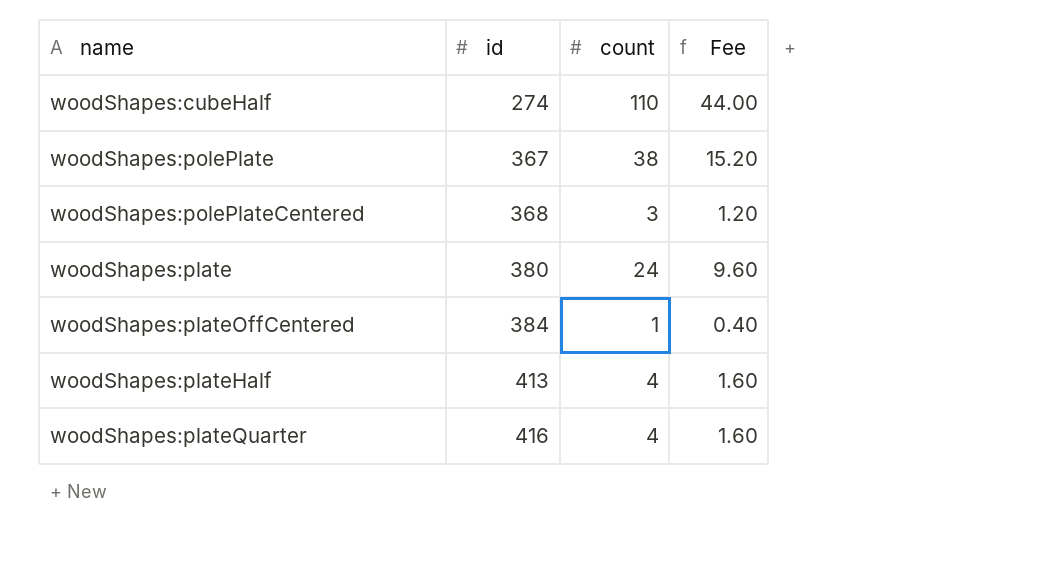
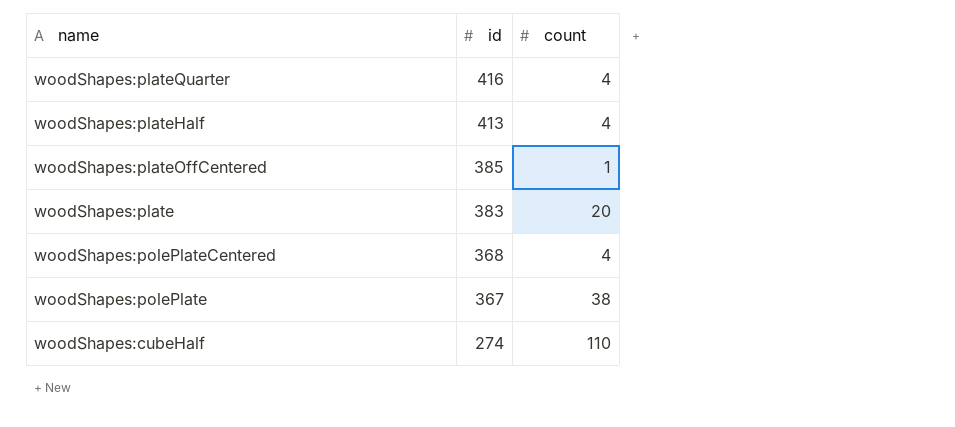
row order: id ascending -> id descending
column Fee | formula: [count] * 0.4 -> none
woodShapes:plateOffCentered | id: 384 -> 385
woodShapes:plate | id: 380 -> 383
woodShapes:plate | count: 24 -> 20
woodShapes:polePlateCentered | count: 3 -> 4

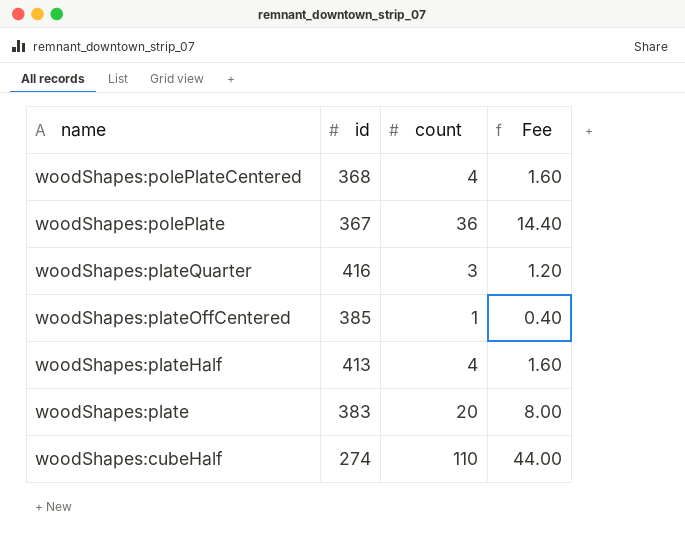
row order: id descending -> name descending
column Fee | formula: none -> [count] * 0.4
woodShapes:polePlate | count: 38 -> 36
woodShapes:plateQuarter | count: 4 -> 3

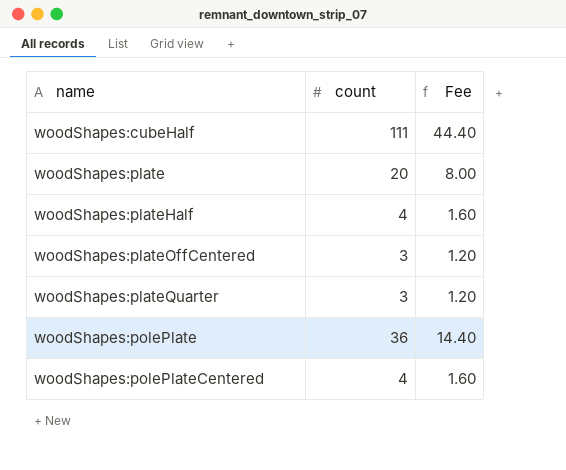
row order: name descending -> name ascending
column id | position: 2 -> none
woodShapes:cubeHalf | count: 110 -> 111
woodShapes:cubeHalf | Fee: 44.00 -> 44.40
woodShapes:plateOffCentered | count: 1 -> 3
woodShapes:plateOffCentered | Fee: 0.40 -> 1.20

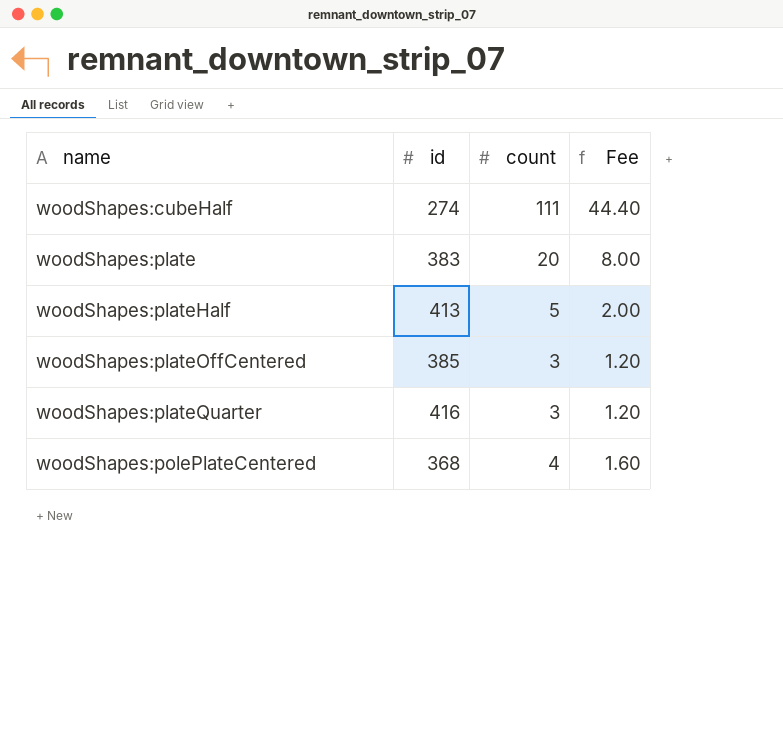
column id | position: none -> 2
row woodShapes:polePlate: 36 | 14.40 -> none
woodShapes:plateHalf | count: 4 -> 5
woodShapes:plateHalf | Fee: 1.60 -> 2.00

